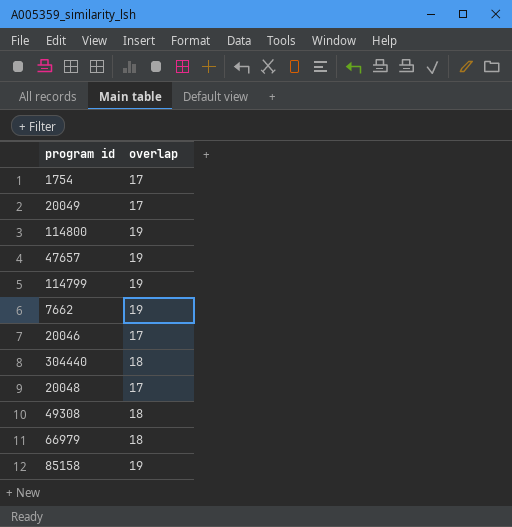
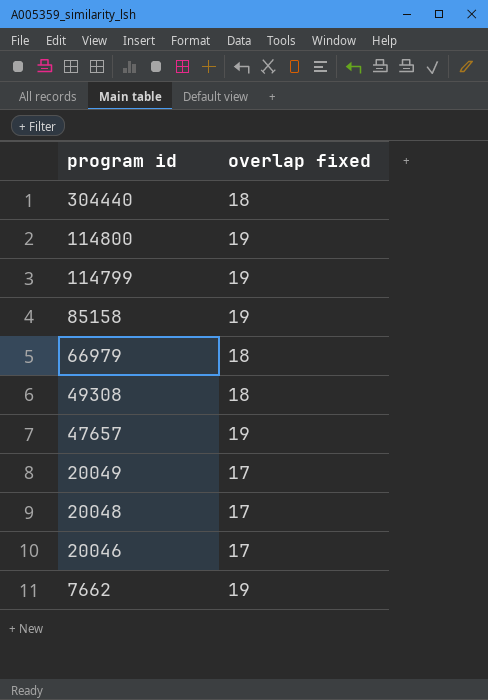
row order: none -> program id descending
column name: overlap -> overlap fixed
row 1754: 17 -> none

